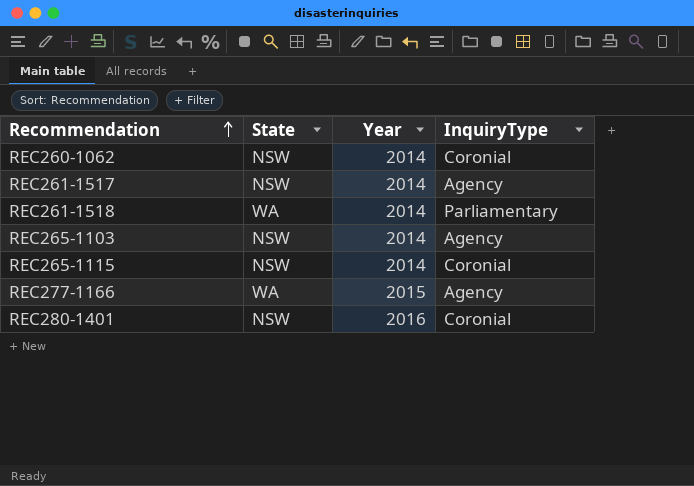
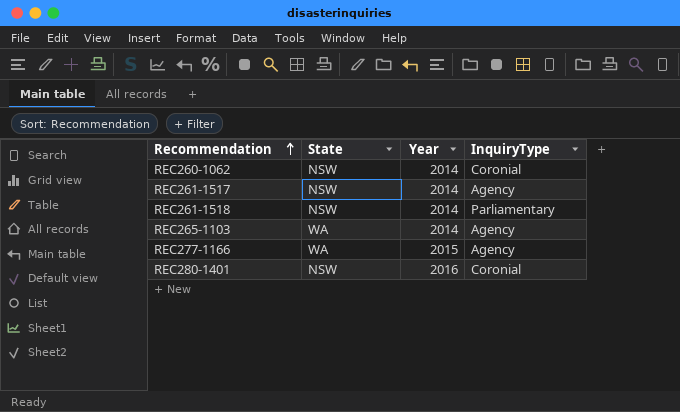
row REC265-1115: NSW | 2014 | Coronial -> none
REC261-1518 | State: WA -> NSW
REC265-1103 | State: NSW -> WA

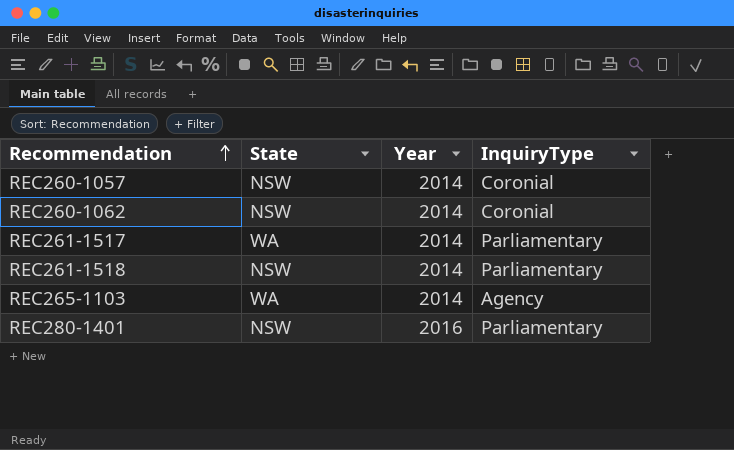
row REC277-1166: WA | 2015 | Agency -> none
row REC260-1057: none -> NSW | 2014 | Coronial
REC261-1517 | State: NSW -> WA
REC261-1517 | InquiryType: Agency -> Parliamentary
REC280-1401 | InquiryType: Coronial -> Parliamentary

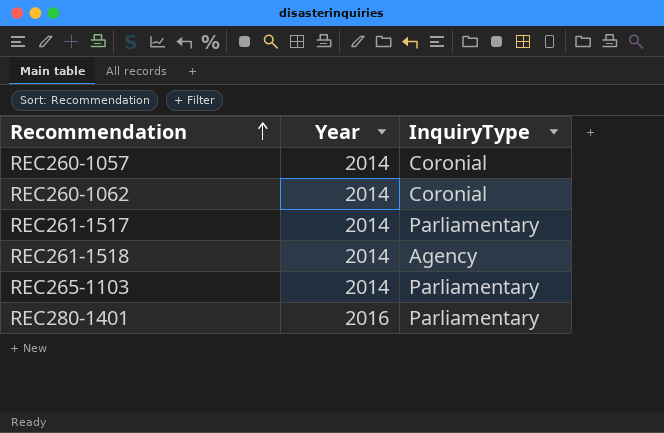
column State | position: 2 -> none
REC261-1518 | InquiryType: Parliamentary -> Agency
REC265-1103 | InquiryType: Agency -> Parliamentary

